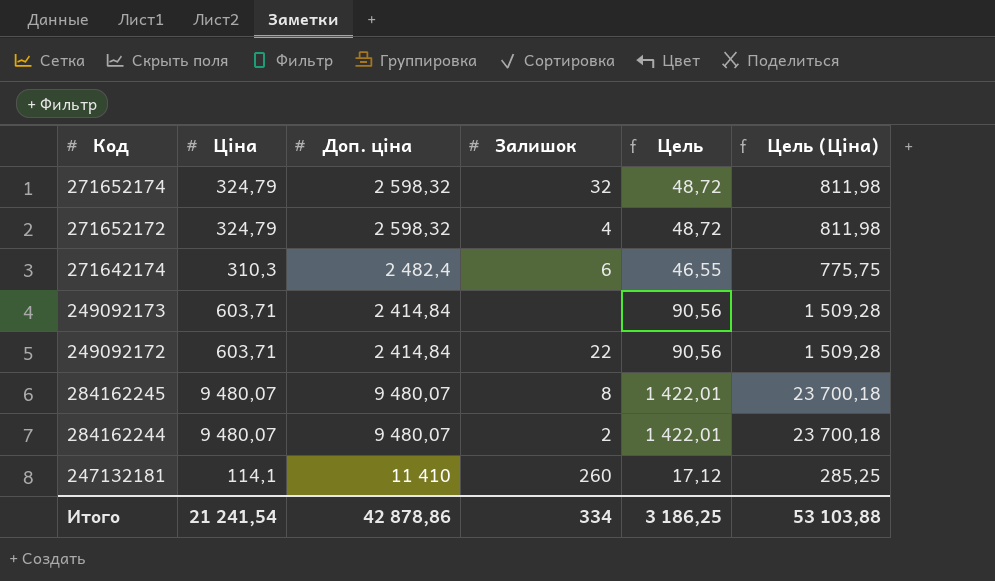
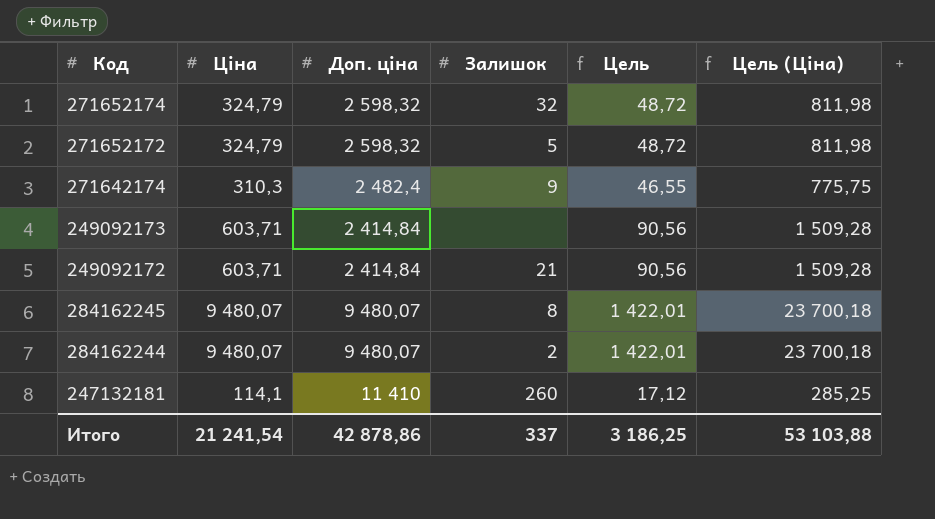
271652172 | Залишок: 4 -> 5
271642174 | Залишок: 6 -> 9
249092172 | Залишок: 22 -> 21
Итого | Залишок: 334 -> 337

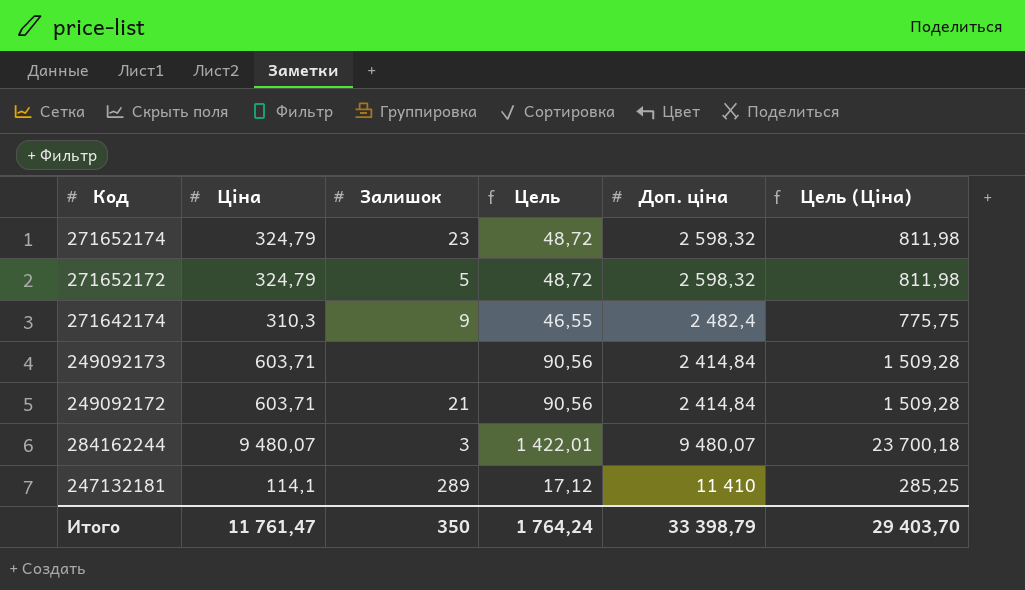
column Доп. ціна | position: 3 -> 5
row 284162245: 9 480,07 | 9 480,07 | 8 | 1 422,01 | 23 700,18 -> none
271652174 | Залишок: 32 -> 23
284162244 | Залишок: 2 -> 3
247132181 | Залишок: 260 -> 289
Итого | Ціна: 21 241,54 -> 11 761,47
Итого | Залишок: 337 -> 350
Итого | Цель: 3 186,25 -> 1 764,24
Итого | Доп. ціна: 42 878,86 -> 33 398,79
Итого | Цель (Ціна): 53 103,88 -> 29 403,70

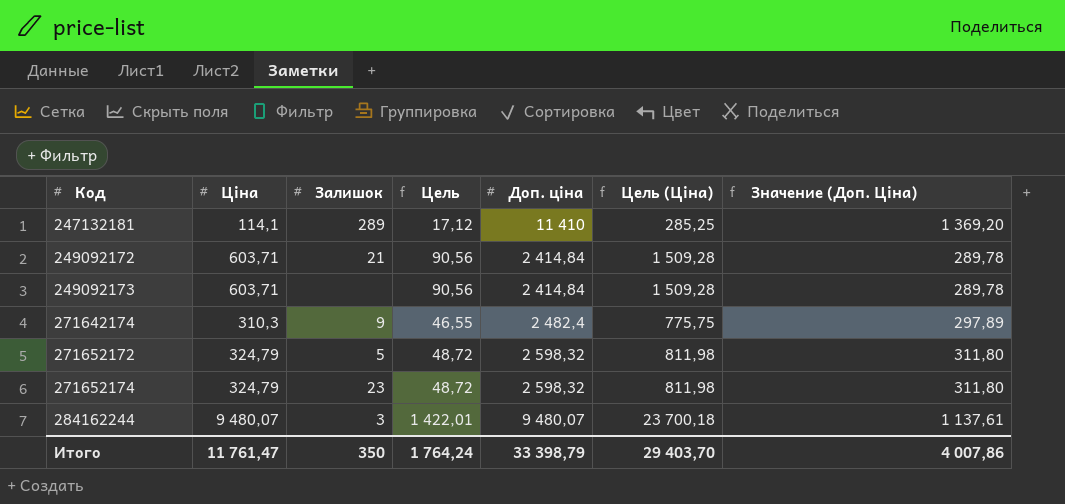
row order: none -> Код ascending
column Значение (Доп. Ціна) | formula: none -> [Доп. ціна] * 0,12

